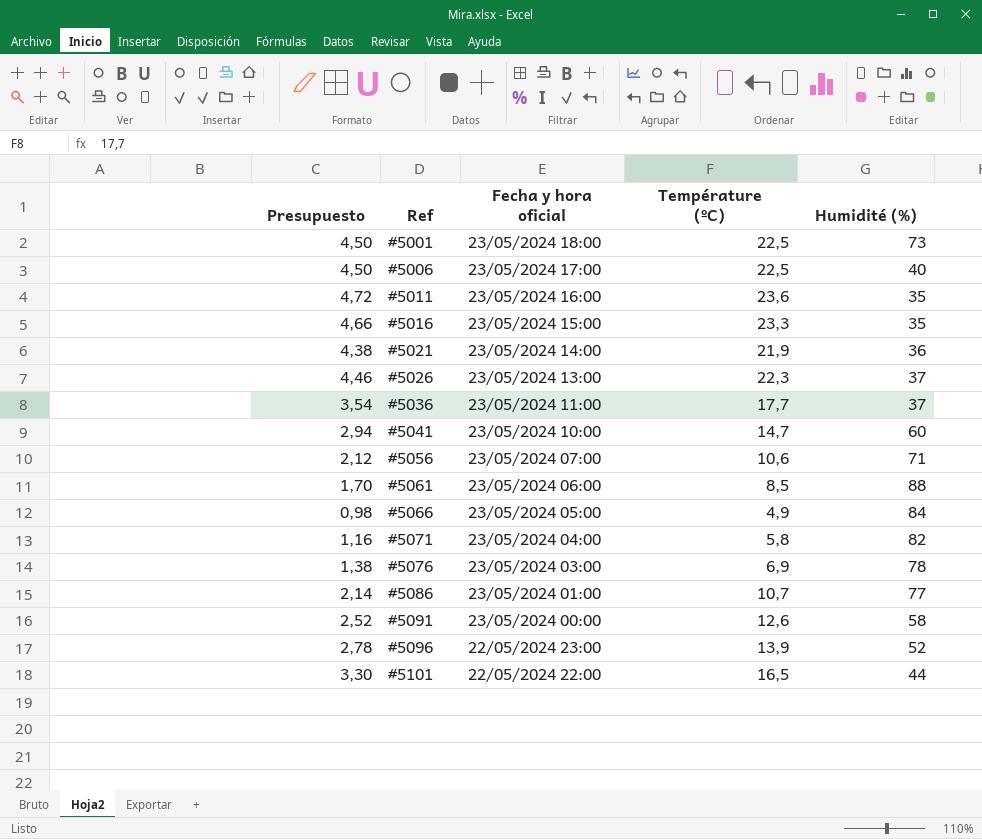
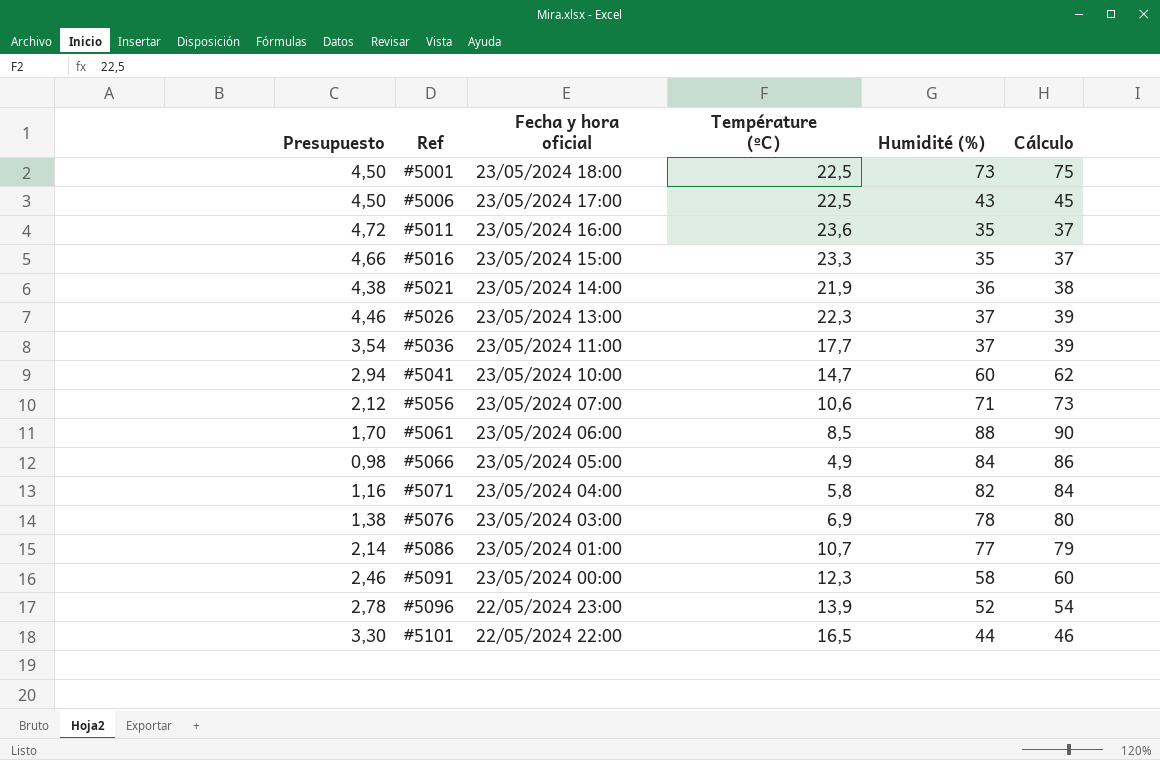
column Cálculo | formula: none -> [Humidité (%)] + 2
#5006 | Humidité (%): 40 -> 43
#5091 | Presupuesto: 2,52 -> 2,46
#5091 | Température (ºC): 12,6 -> 12,3

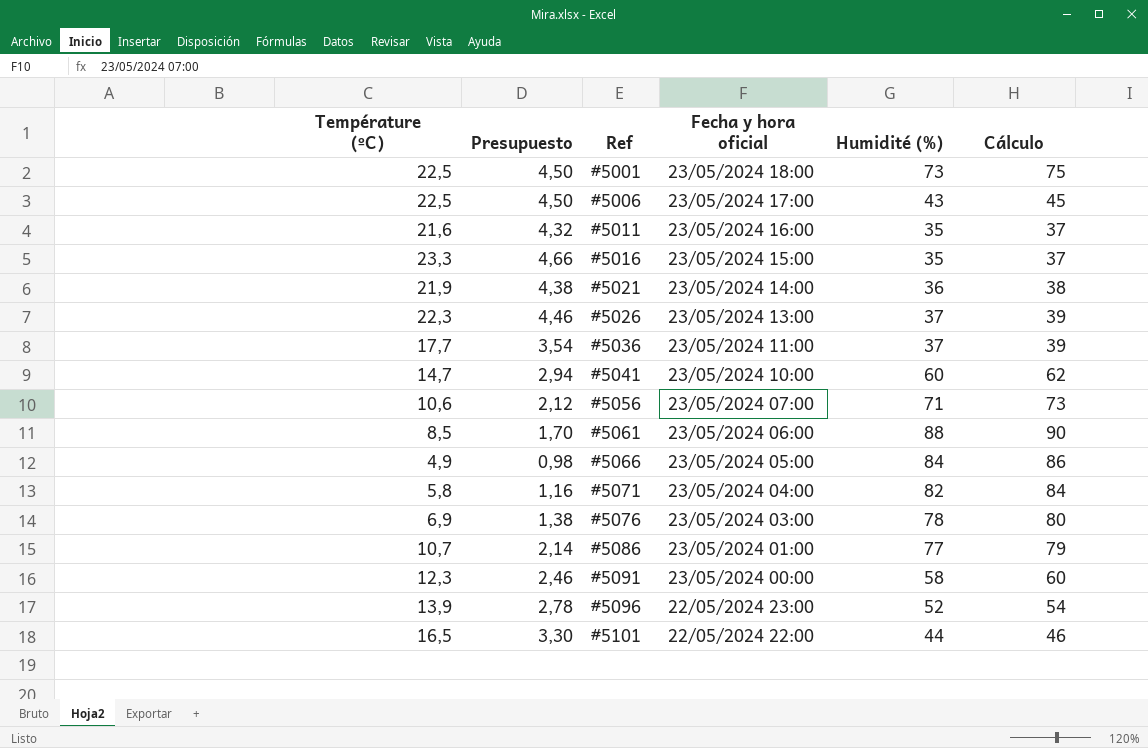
column Température (ºC) | position: 4 -> 1
#5011 | Température (ºC): 23,6 -> 21,6
#5011 | Presupuesto: 4,72 -> 4,32

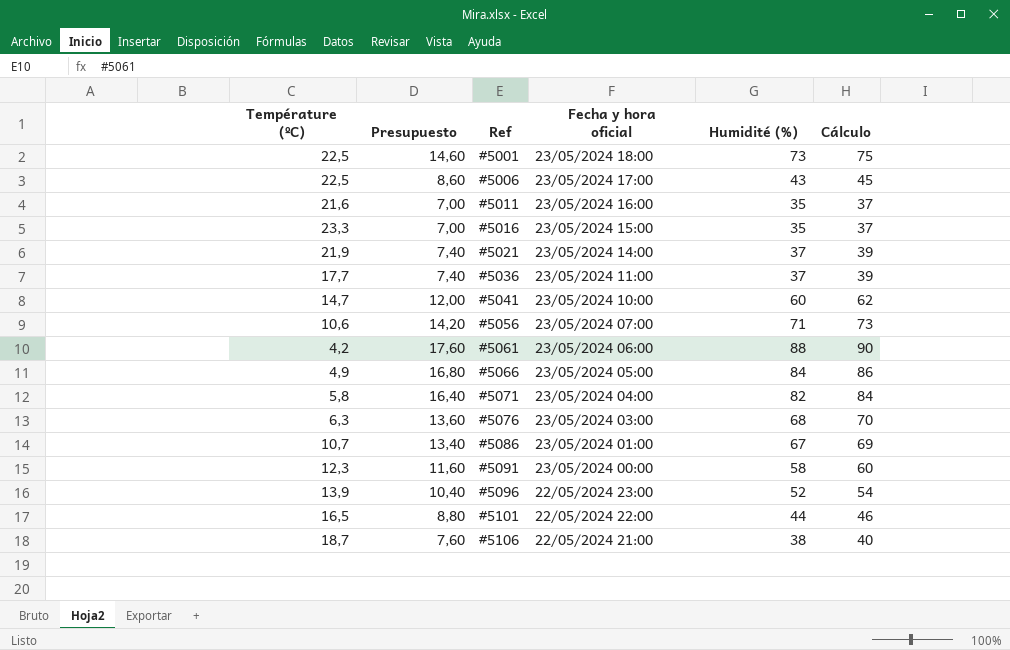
column Presupuesto | formula: [Température (ºC)] * 0,2 -> [Humidité (%)] * 0,2
row #5026: 22,3 | 4,46 | 23/05/2024 13:00 | 37 | 39 -> none
#5021 | Humidité (%): 36 -> 37
#5021 | Cálculo: 38 -> 39
#5061 | Température (ºC): 8,5 -> 4,2
#5076 | Température (ºC): 6,9 -> 6,3
#5076 | Humidité (%): 78 -> 68
#5076 | Cálculo: 80 -> 70
#5086 | Humidité (%): 77 -> 67
#5086 | Cálculo: 79 -> 69
row #5106: none -> 18,7 | 7,60 | 22/05/2024 21:00 | 38 | 40

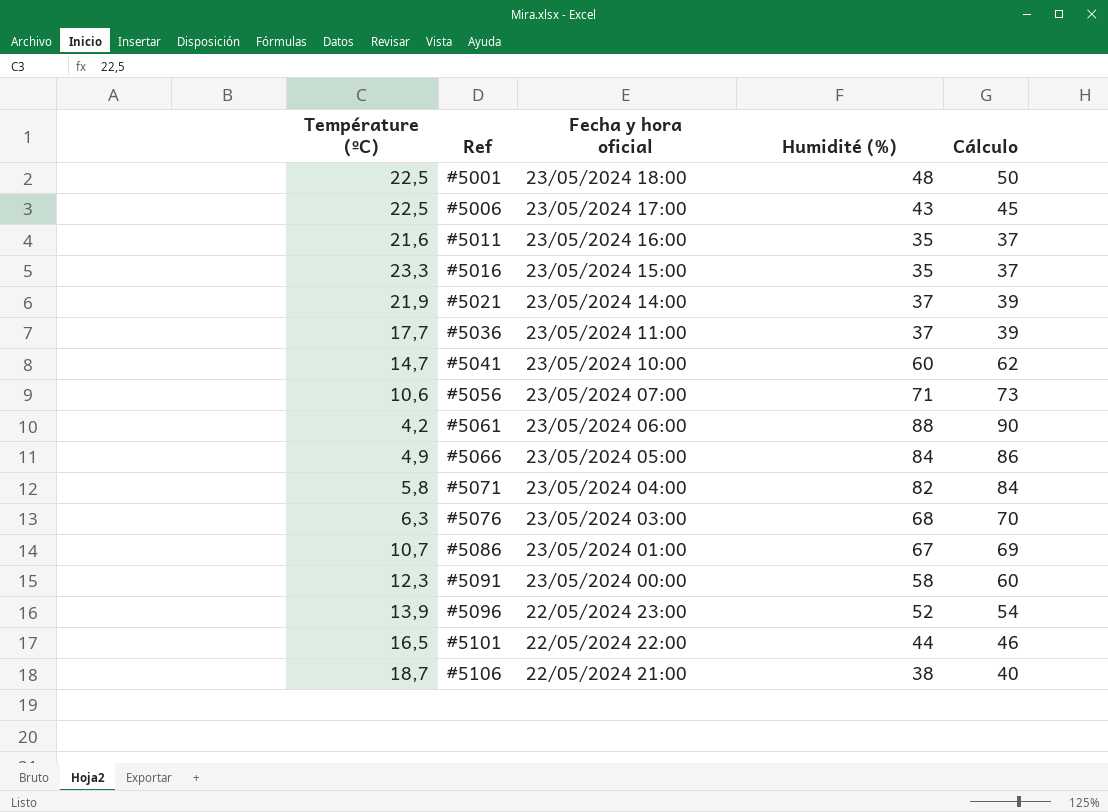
column Presupuesto | formula: [Humidité (%)] * 0,2 -> none
#5001 | Humidité (%): 73 -> 48
#5001 | Cálculo: 75 -> 50

